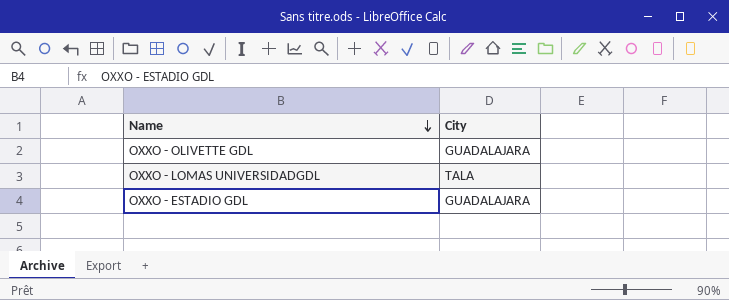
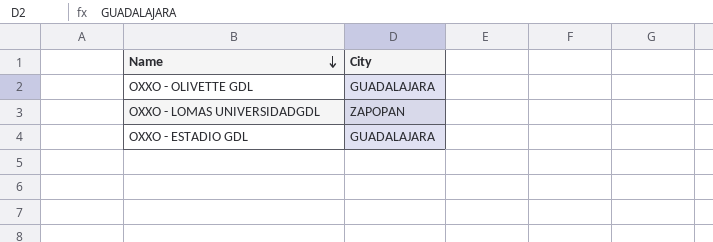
OXXO - LOMAS UNIVERSIDADGDL | City: TALA -> ZAPOPAN

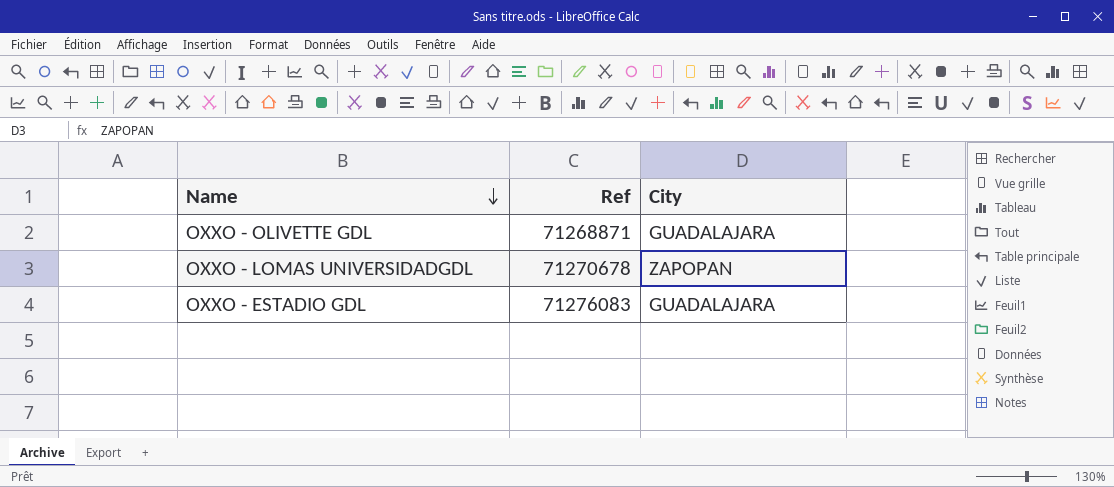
column Ref | position: none -> 2

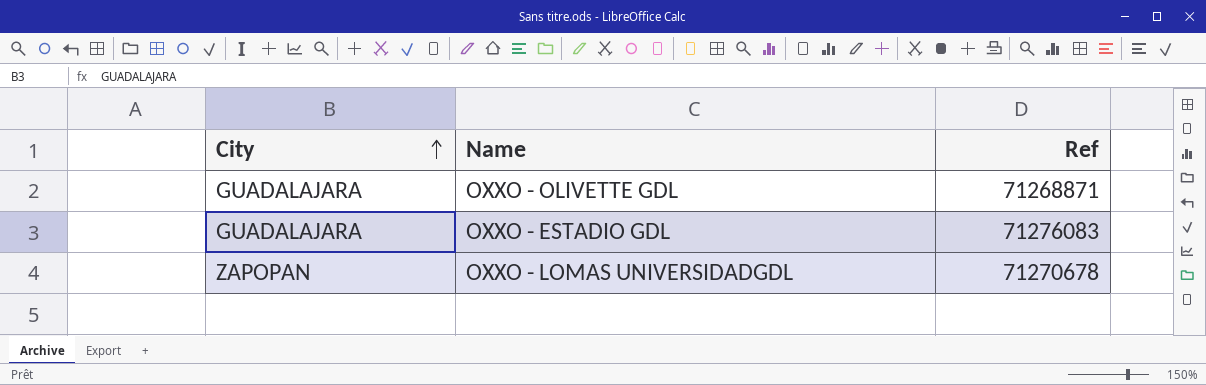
row order: Name descending -> City ascending
column City | position: 3 -> 1

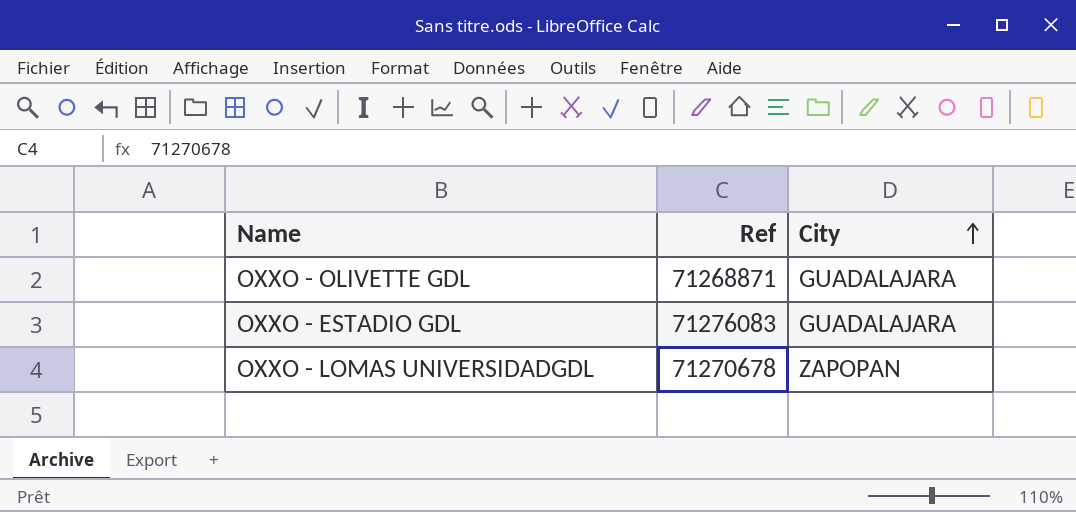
column City | position: 1 -> 3

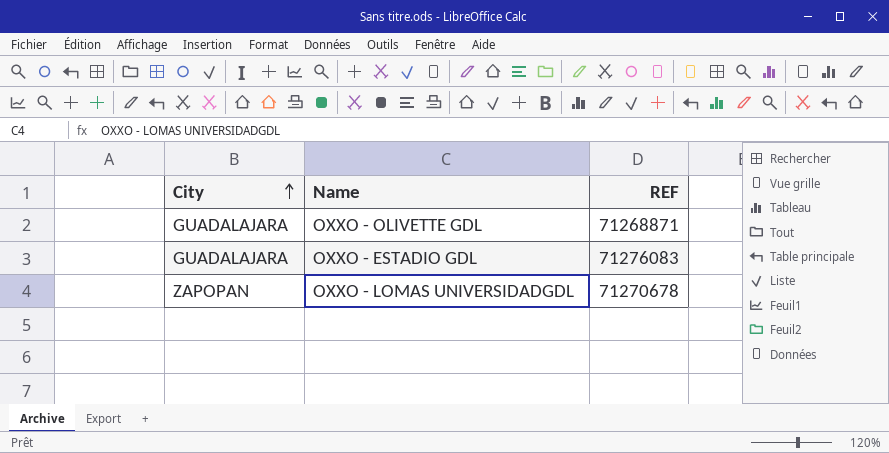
column City | position: 3 -> 1
column name: Ref -> REF

